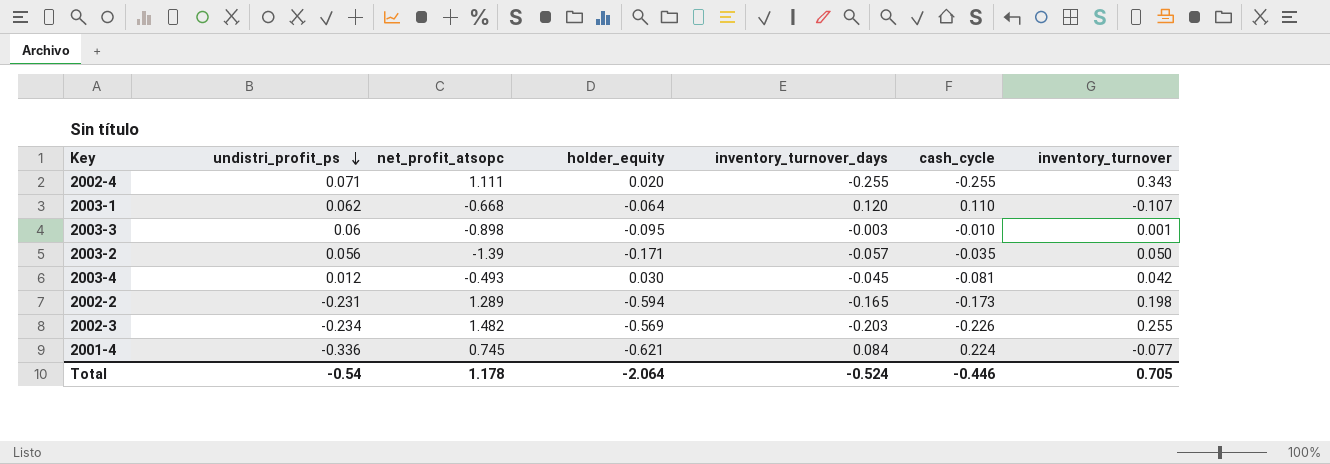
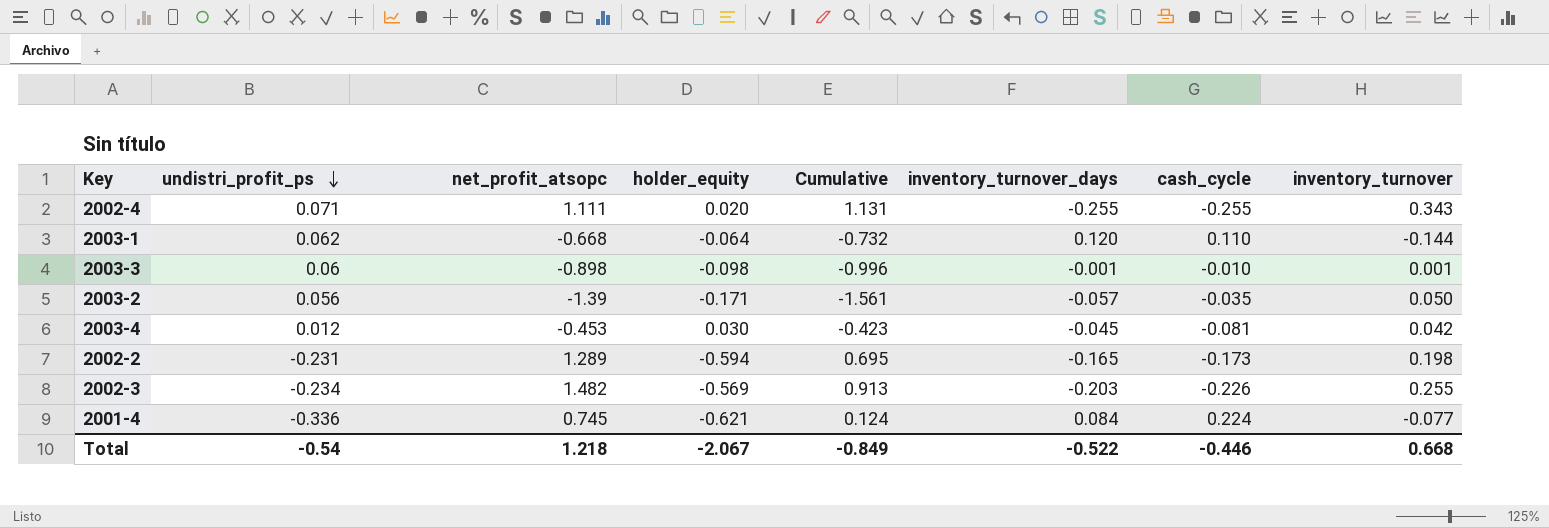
column Cumulative | formula: none -> [net_profit_atsopc] + [holder_equity]
2003-1 | inventory_turnover: -0.107 -> -0.144
2003-3 | holder_equity: -0.095 -> -0.098
2003-3 | inventory_turnover_days: -0.003 -> -0.001
2003-4 | net_profit_atsopc: -0.493 -> -0.453
Total | net_profit_atsopc: 1.178 -> 1.218
Total | holder_equity: -2.064 -> -2.067
Total | inventory_turnover_days: -0.524 -> -0.522
Total | inventory_turnover: 0.705 -> 0.668

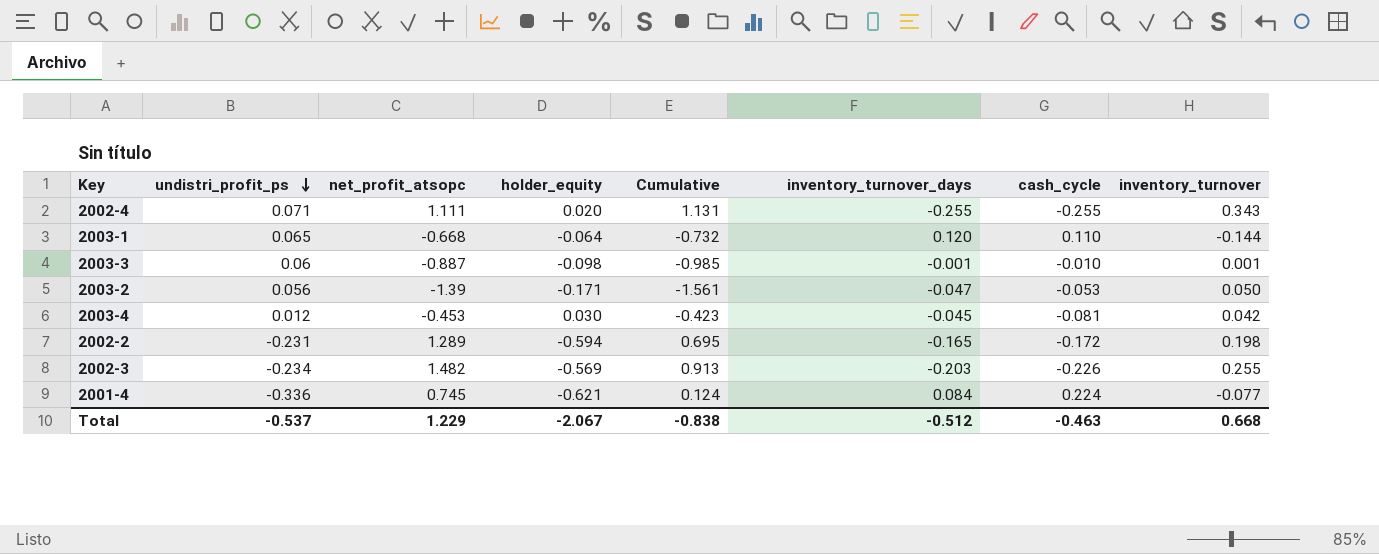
2003-1 | undistri_profit_ps: 0.062 -> 0.065
2003-3 | net_profit_atsopc: -0.898 -> -0.887
2003-3 | Cumulative: -0.996 -> -0.985
2003-2 | inventory_turnover_days: -0.057 -> -0.047
2003-2 | cash_cycle: -0.035 -> -0.053
2002-2 | cash_cycle: -0.173 -> -0.172
Total | undistri_profit_ps: -0.54 -> -0.537
Total | net_profit_atsopc: 1.218 -> 1.229
Total | Cumulative: -0.849 -> -0.838
Total | inventory_turnover_days: -0.522 -> -0.512
Total | cash_cycle: -0.446 -> -0.463

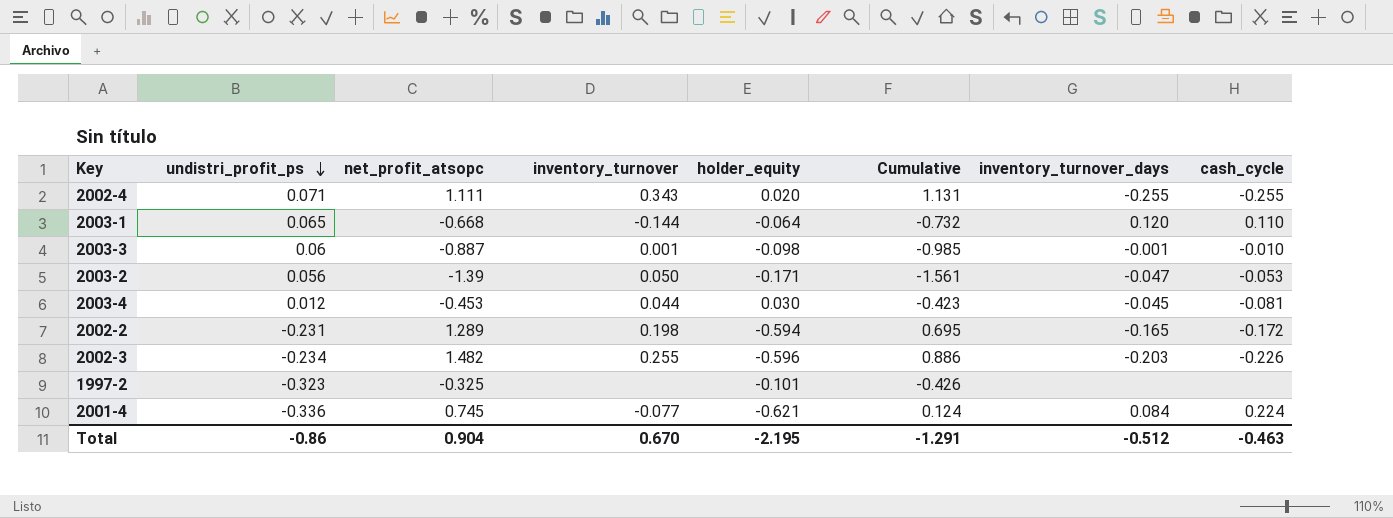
column inventory_turnover | position: 8 -> 4
2003-4 | inventory_turnover: 0.042 -> 0.044
2002-3 | holder_equity: -0.569 -> -0.596
2002-3 | Cumulative: 0.913 -> 0.886
row 1997-2: none -> -0.323 | -0.325 | none | -0.101 | -0.426 | none | none
Total | undistri_profit_ps: -0.537 -> -0.86
Total | net_profit_atsopc: 1.229 -> 0.904
Total | inventory_turnover: 0.668 -> 0.670
Total | holder_equity: -2.067 -> -2.195
Total | Cumulative: -0.838 -> -1.291

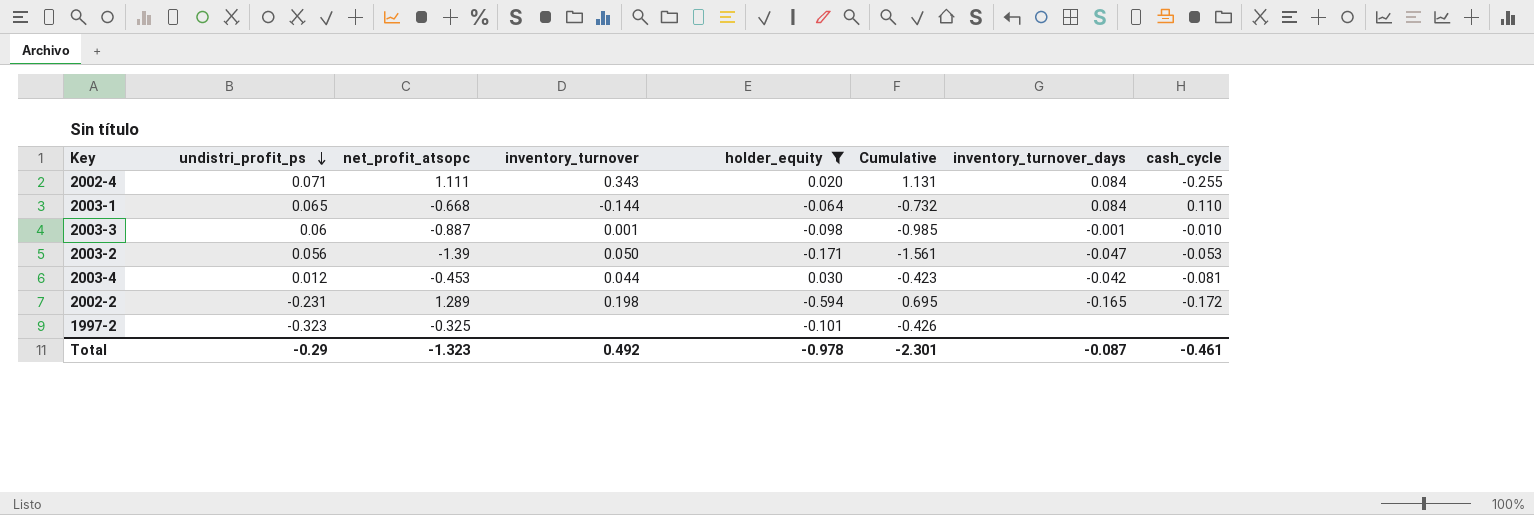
filter: none -> holder_equity >= -0.594
2002-4 | inventory_turnover_days: -0.255 -> 0.084
2003-1 | inventory_turnover_days: 0.120 -> 0.084
2003-4 | inventory_turnover_days: -0.045 -> -0.042
Total | undistri_profit_ps: -0.86 -> -0.29
Total | net_profit_atsopc: 0.904 -> -1.323
Total | inventory_turnover: 0.670 -> 0.492
Total | holder_equity: -2.195 -> -0.978
Total | Cumulative: -1.291 -> -2.301
Total | inventory_turnover_days: -0.512 -> -0.087
Total | cash_cycle: -0.463 -> -0.461

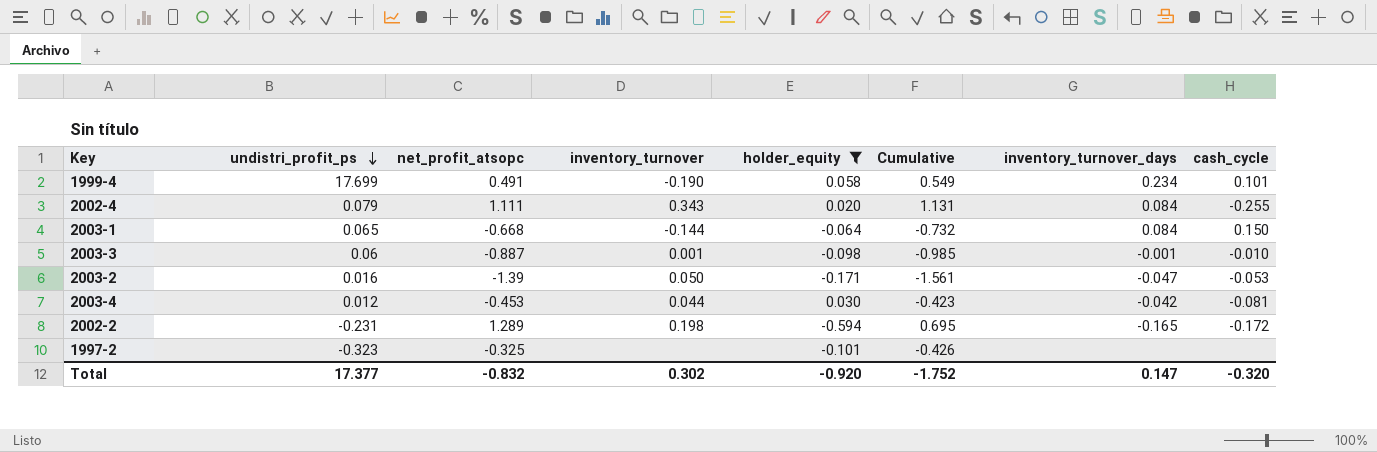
row 1999-4: none -> 17.699 | 0.491 | -0.190 | 0.058 | 0.549 | 0.234 | 0.101
2002-4 | undistri_profit_ps: 0.071 -> 0.079
2003-1 | cash_cycle: 0.110 -> 0.150
2003-2 | undistri_profit_ps: 0.056 -> 0.016
Total | undistri_profit_ps: -0.29 -> 17.377
Total | net_profit_atsopc: -1.323 -> -0.832
Total | inventory_turnover: 0.492 -> 0.302
Total | holder_equity: -0.978 -> -0.920
Total | Cumulative: -2.301 -> -1.752
Total | inventory_turnover_days: -0.087 -> 0.147
Total | cash_cycle: -0.461 -> -0.320

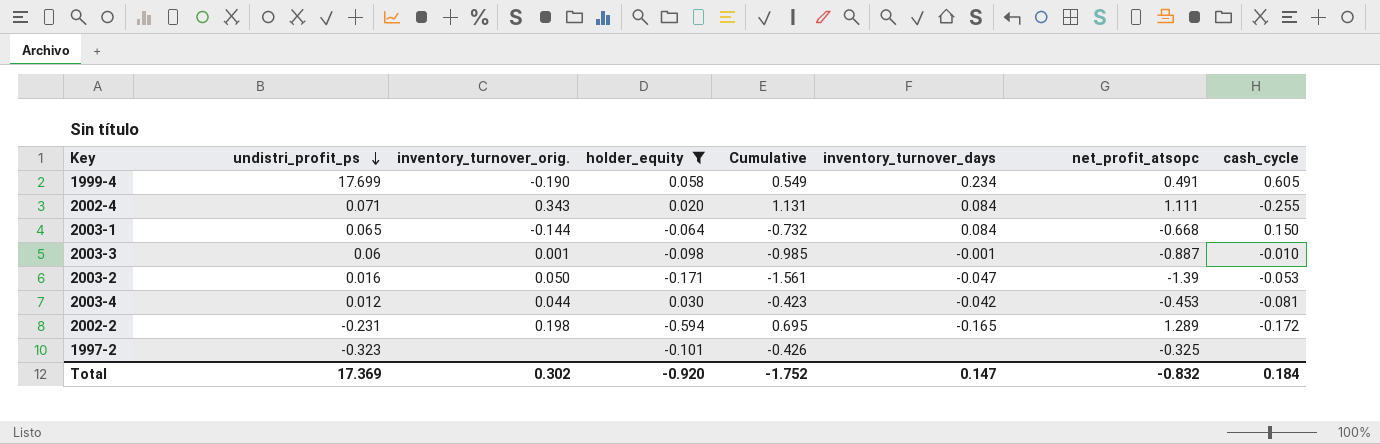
column name: inventory_turnover -> inventory_turnover_orig.
column net_profit_atsopc | position: 3 -> 7
1999-4 | cash_cycle: 0.101 -> 0.605
2002-4 | undistri_profit_ps: 0.079 -> 0.071
Total | undistri_profit_ps: 17.377 -> 17.369
Total | cash_cycle: -0.320 -> 0.184

